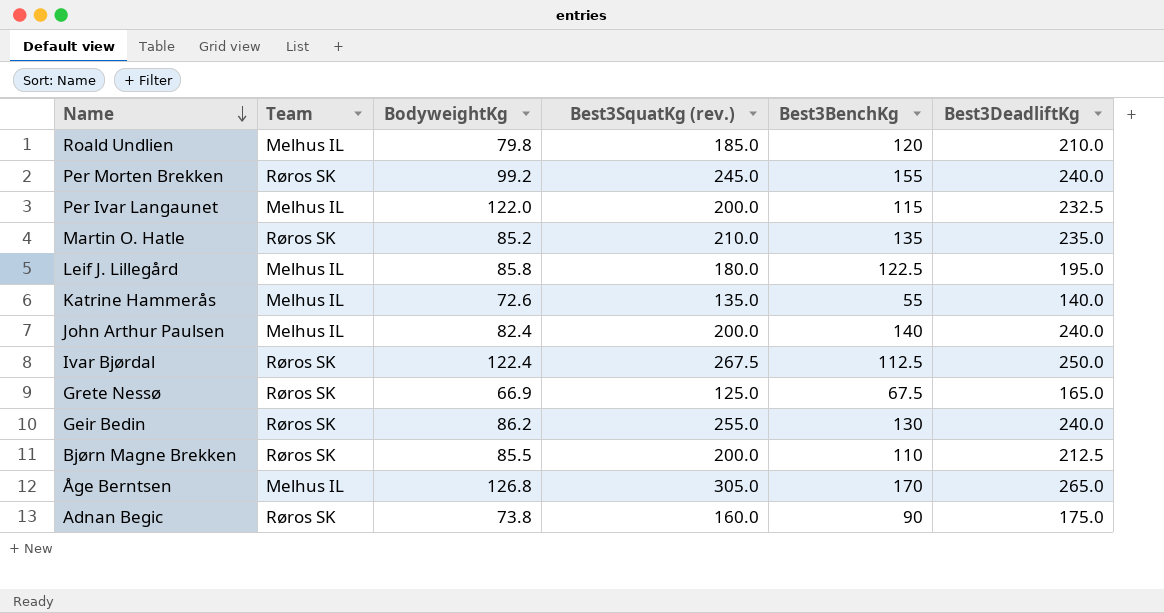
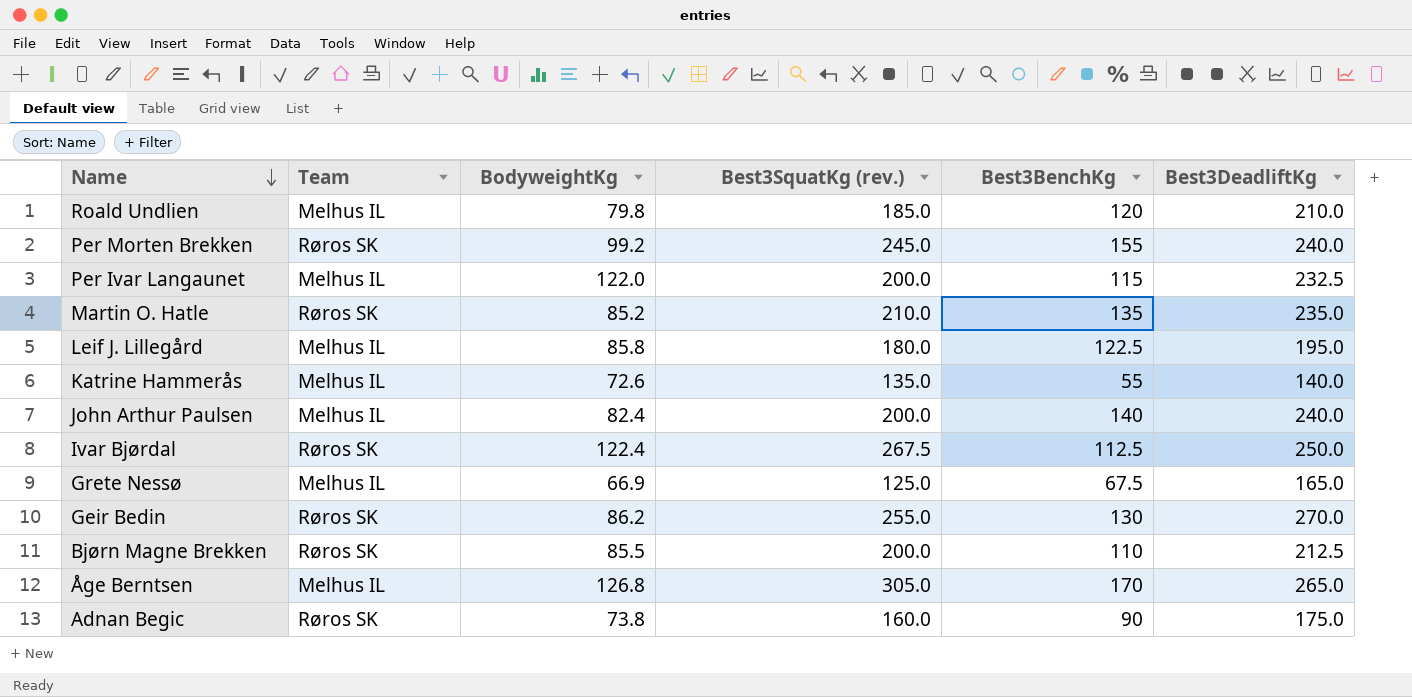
Grete Nessø | Team: Røros SK -> Melhus IL
Geir Bedin | Best3DeadliftKg: 240.0 -> 270.0

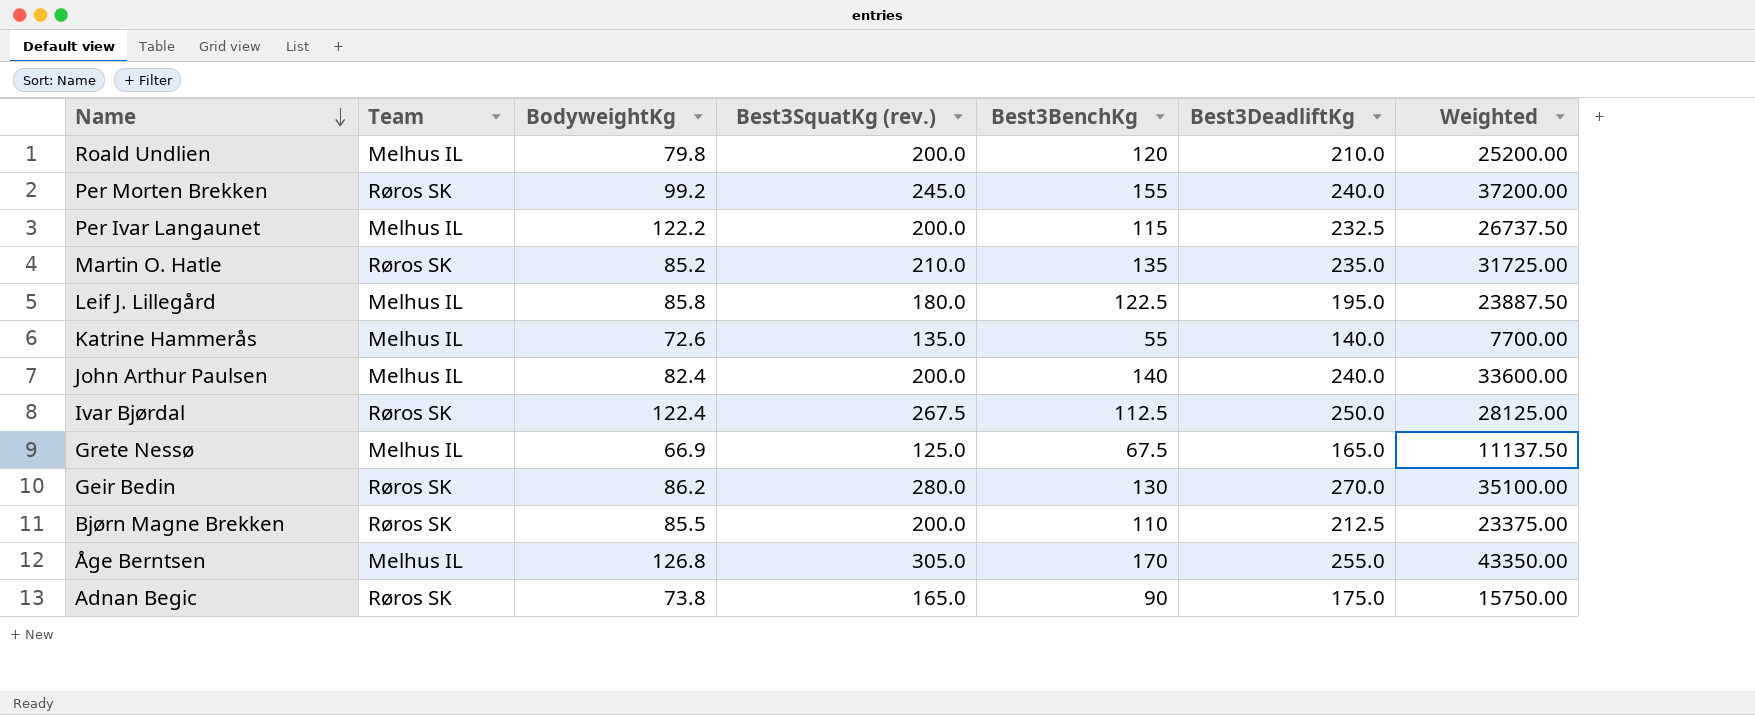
column Weighted | formula: none -> [Best3BenchKg] * [Best3DeadliftKg]
Roald Undlien | Best3SquatKg (rev.): 185.0 -> 200.0
Per Ivar Langaunet | BodyweightKg: 122.0 -> 122.2
Geir Bedin | Best3SquatKg (rev.): 255.0 -> 280.0
Åge Berntsen | Best3DeadliftKg: 265.0 -> 255.0
Adnan Begic | Best3SquatKg (rev.): 160.0 -> 165.0

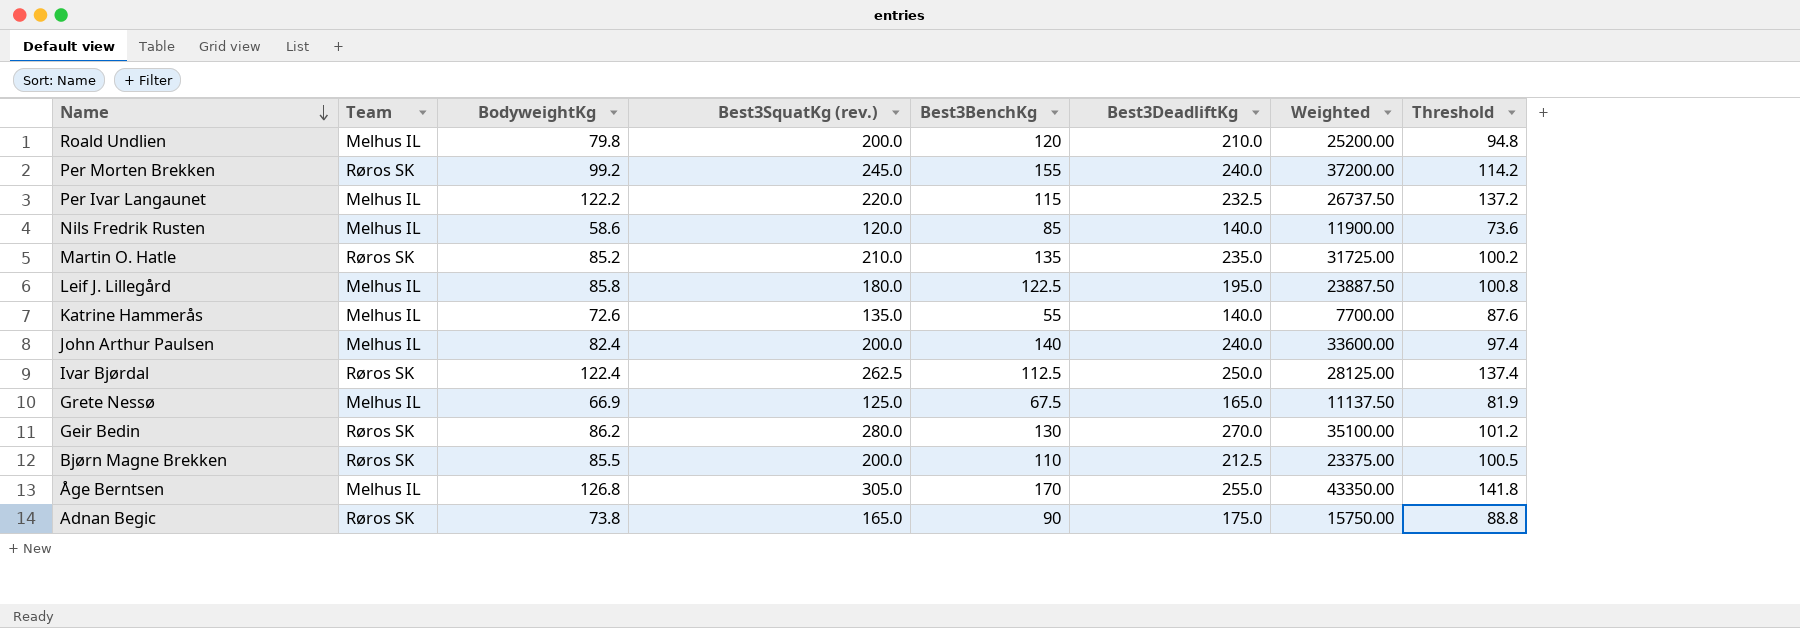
column Threshold | formula: none -> [BodyweightKg] + 15
Per Ivar Langaunet | Best3SquatKg (rev.): 200.0 -> 220.0
row Nils Fredrik Rusten: none -> Melhus IL | 58.6 | 120.0 | 85 | 140.0 | 11900.00 | 73.6
Ivar Bjørdal | Best3SquatKg (rev.): 267.5 -> 262.5

